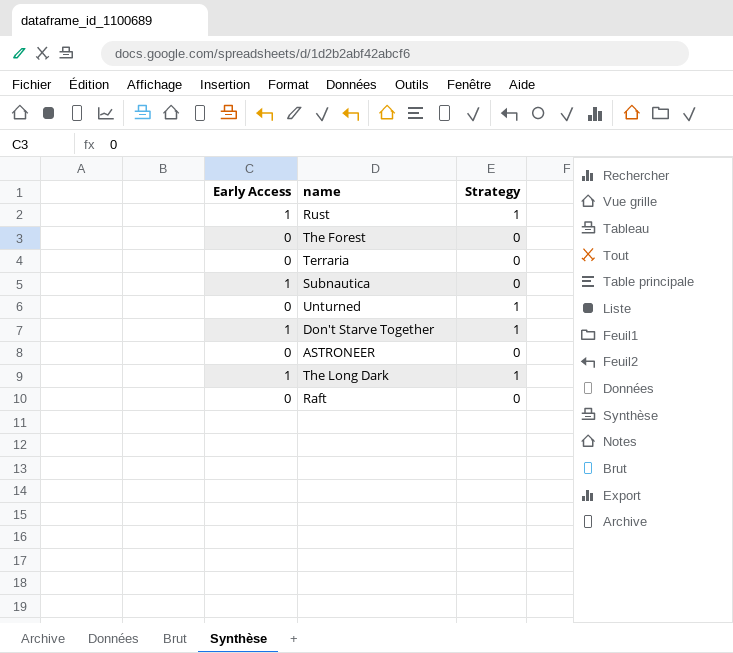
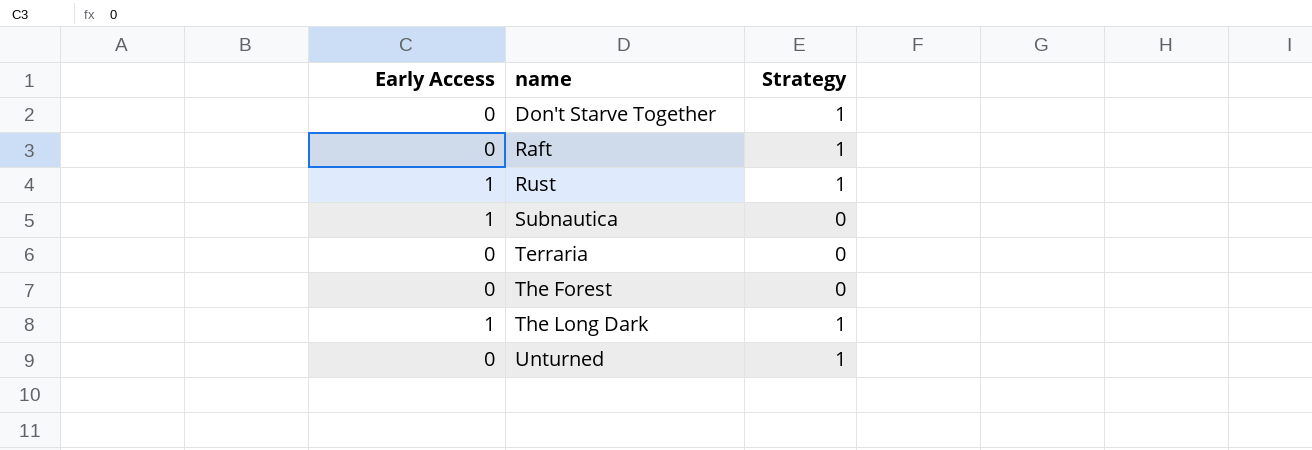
row order: none -> name ascending
row ASTRONEER: 0 | 0 -> none
Don't Starve Together | Early Access: 1 -> 0
Raft | Strategy: 0 -> 1

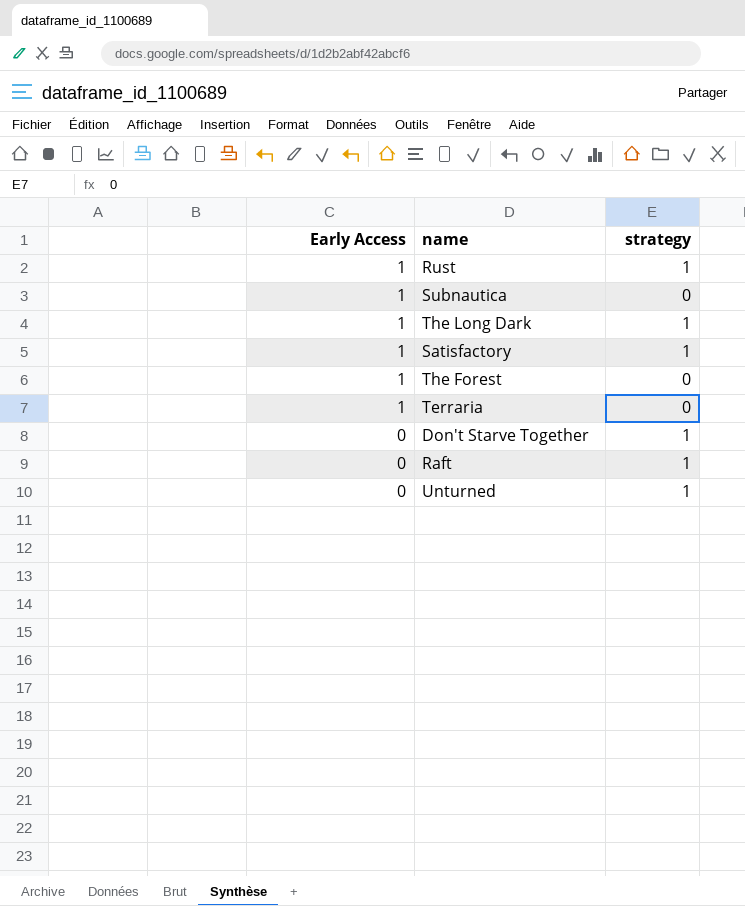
row order: name ascending -> Early Access descending
column name: Strategy -> strategy
row Satisfactory: none -> 1 | 1
The Forest | Early Access: 0 -> 1
Terraria | Early Access: 0 -> 1

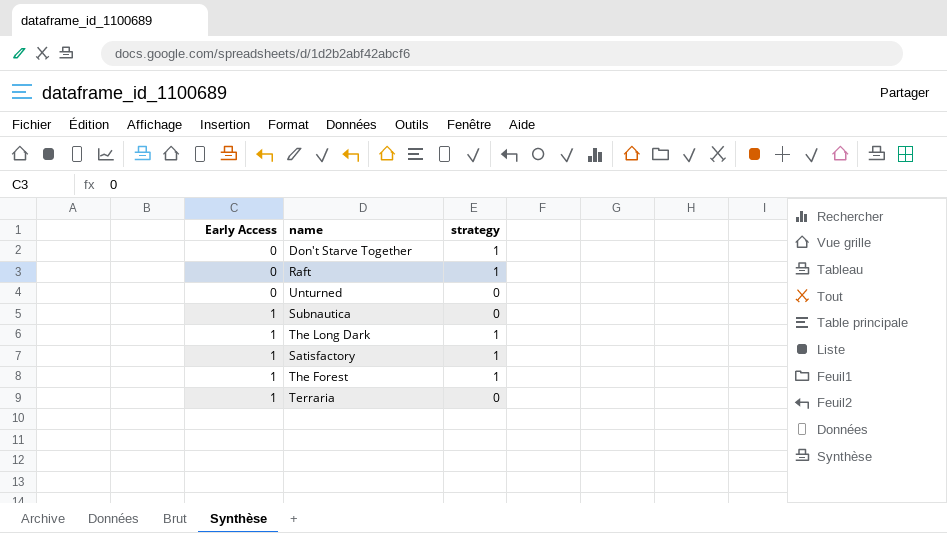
row order: Early Access descending -> Early Access ascending
row Rust: 1 | 1 -> none
Unturned | strategy: 1 -> 0
The Forest | strategy: 0 -> 1

